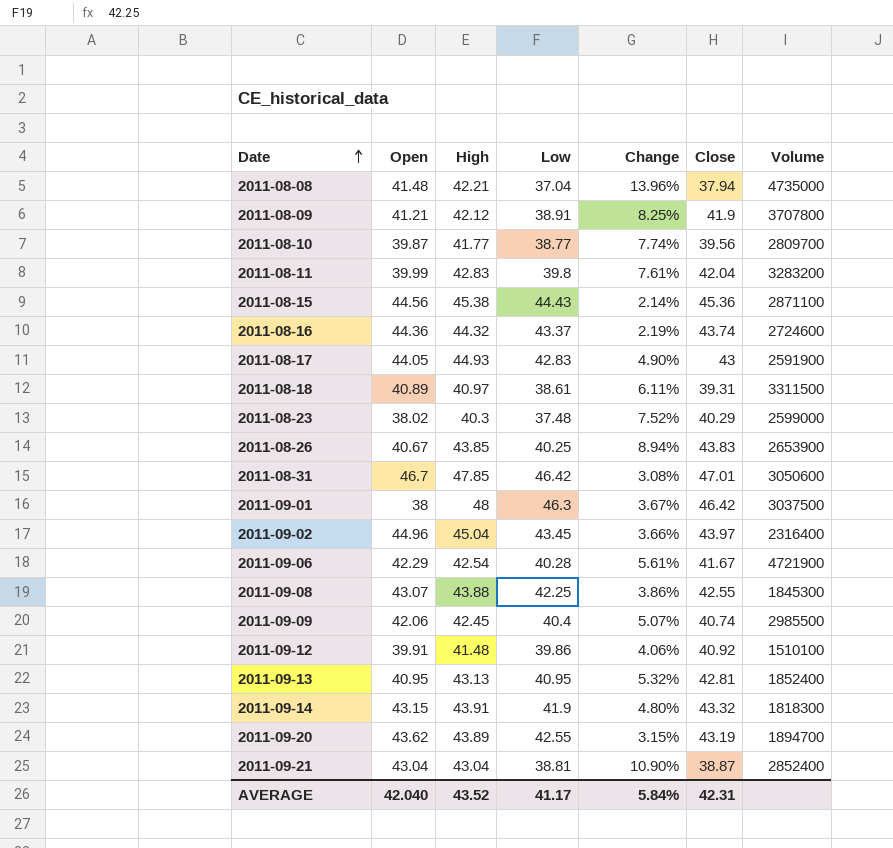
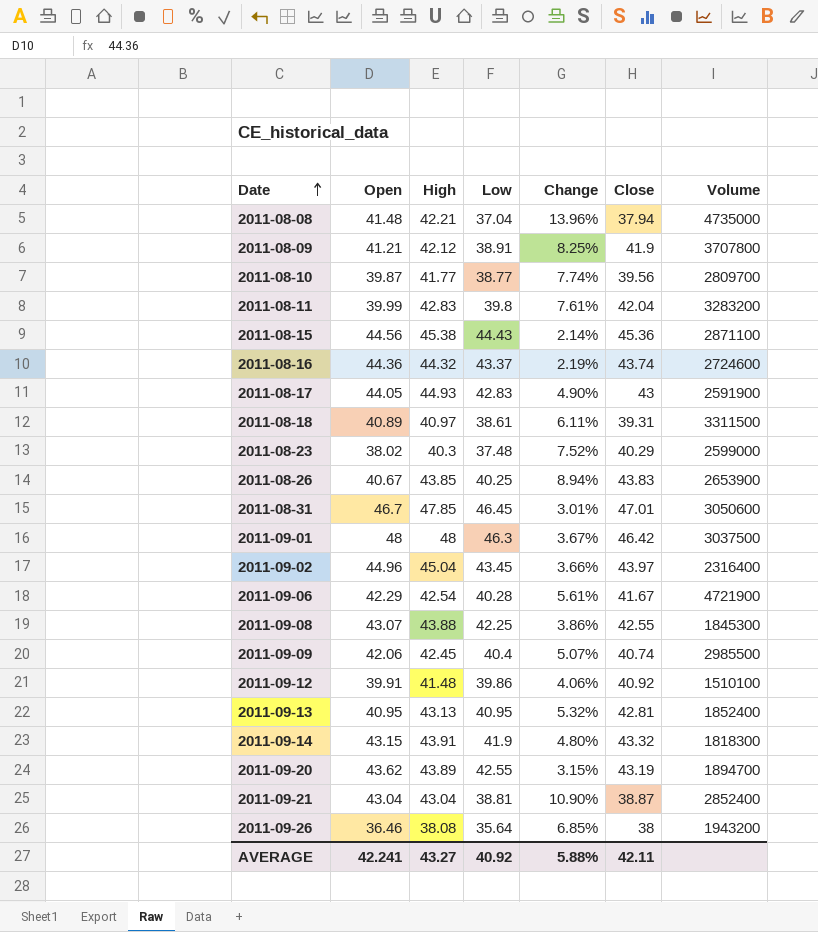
2011-08-31 | Low: 46.42 -> 46.45
2011-08-31 | Change: 3.08% -> 3.01%
2011-09-01 | Open: 38 -> 48
row 2011-09-26: none -> 36.46 | 38.08 | 35.64 | 6.85% | 38 | 1943200
AVERAGE | Open: 42.040 -> 42.241
AVERAGE | High: 43.52 -> 43.27
AVERAGE | Low: 41.17 -> 40.92
AVERAGE | Change: 5.84% -> 5.88%
AVERAGE | Close: 42.31 -> 42.11

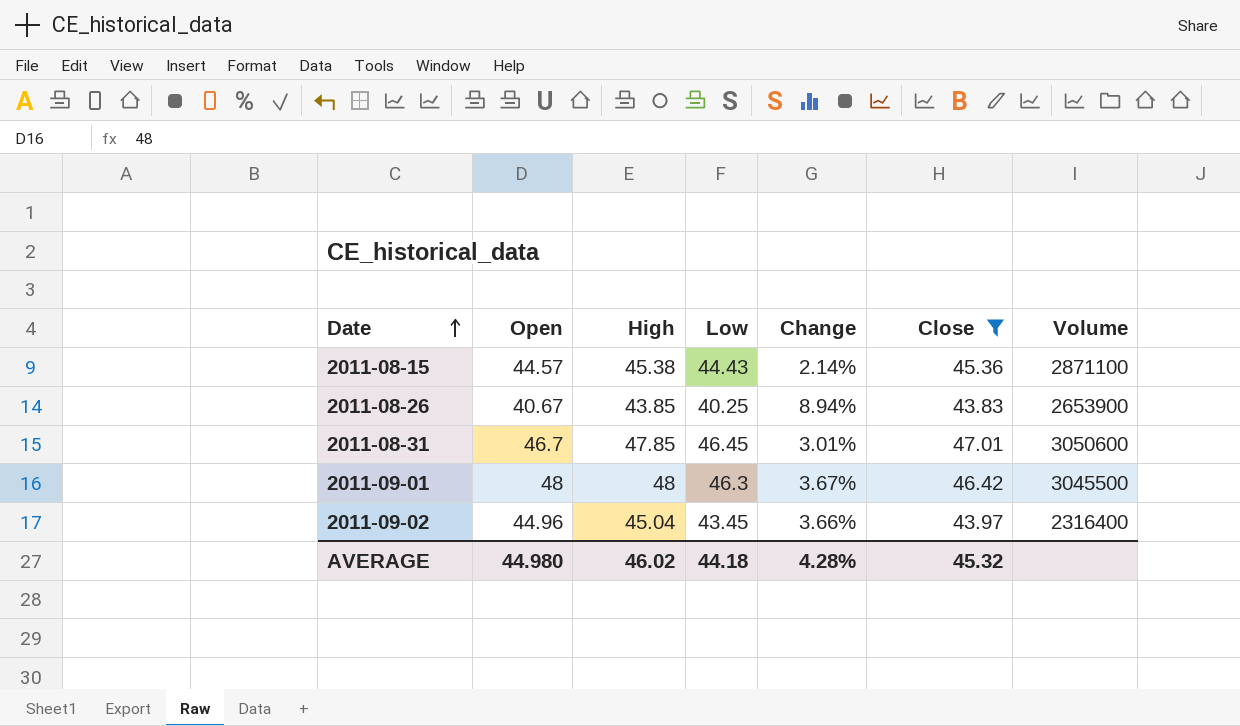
filter: none -> Close >= 43.83
2011-08-15 | Open: 44.56 -> 44.57
2011-09-01 | Volume: 3037500 -> 3045500
AVERAGE | Open: 42.241 -> 44.980
AVERAGE | High: 43.27 -> 46.02
AVERAGE | Low: 40.92 -> 44.18
AVERAGE | Change: 5.88% -> 4.28%
AVERAGE | Close: 42.11 -> 45.32

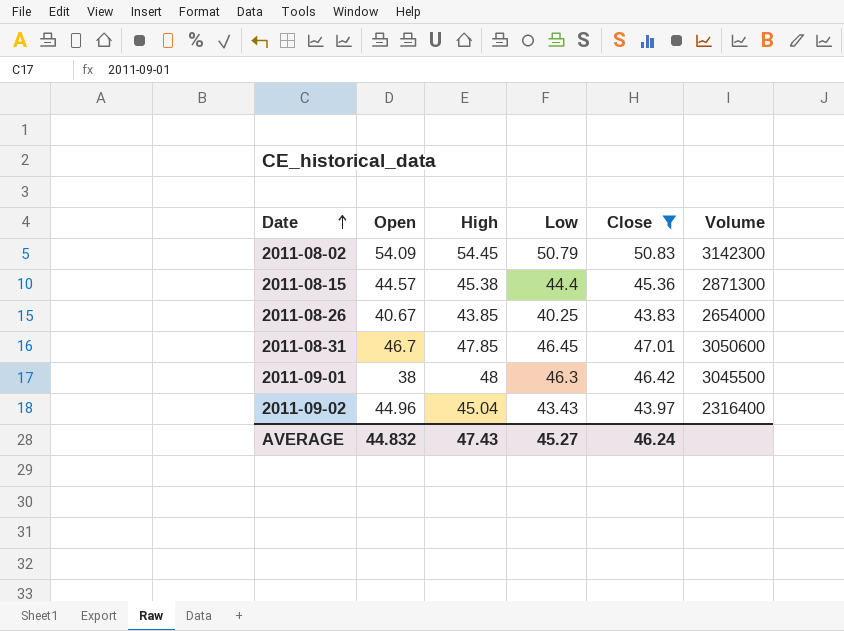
column Change | formula: ([High] - [Low]) / [Low] -> none
row 2011-08-02: none -> 54.09 | 54.45 | 50.79 | 50.83 | 3142300
2011-08-15 | Low: 44.43 -> 44.4
2011-08-15 | Volume: 2871100 -> 2871300
2011-08-26 | Volume: 2653900 -> 2654000
2011-09-01 | Open: 48 -> 38
2011-09-02 | Low: 43.45 -> 43.43
AVERAGE | Open: 44.980 -> 44.832
AVERAGE | High: 46.02 -> 47.43
AVERAGE | Low: 44.18 -> 45.27
AVERAGE | Close: 45.32 -> 46.24

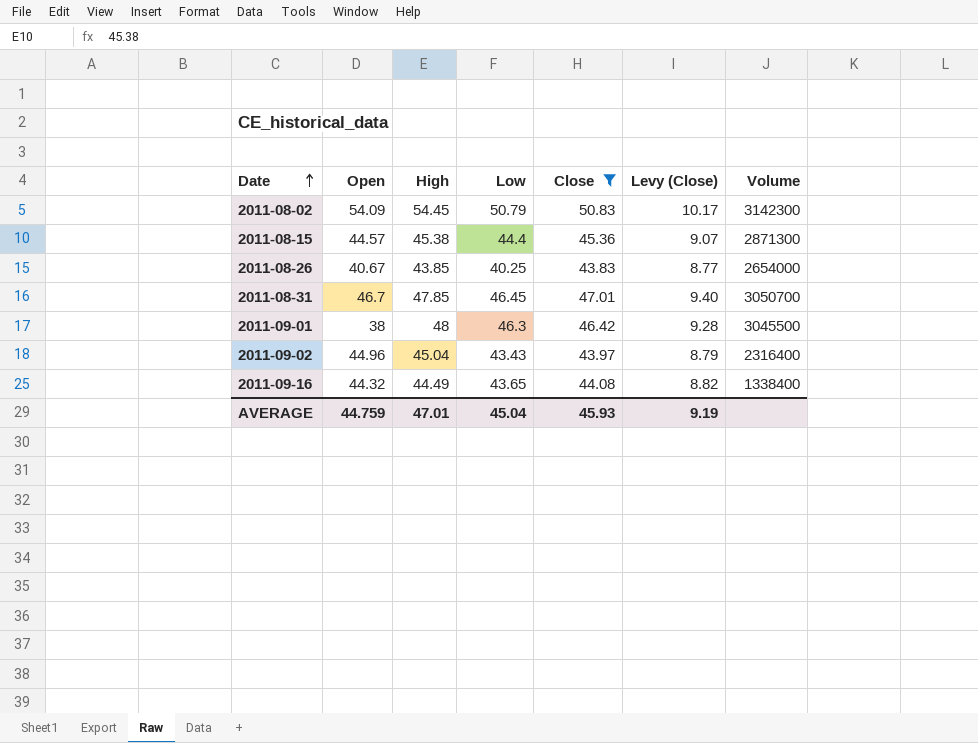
column Levy (Close) | formula: none -> [Close] * 0.2
2011-08-31 | Volume: 3050600 -> 3050700
row 2011-09-16: none -> 44.32 | 44.49 | 43.65 | 44.08 | 8.82 | 1338400
AVERAGE | Open: 44.832 -> 44.759
AVERAGE | High: 47.43 -> 47.01
AVERAGE | Low: 45.27 -> 45.04
AVERAGE | Close: 46.24 -> 45.93

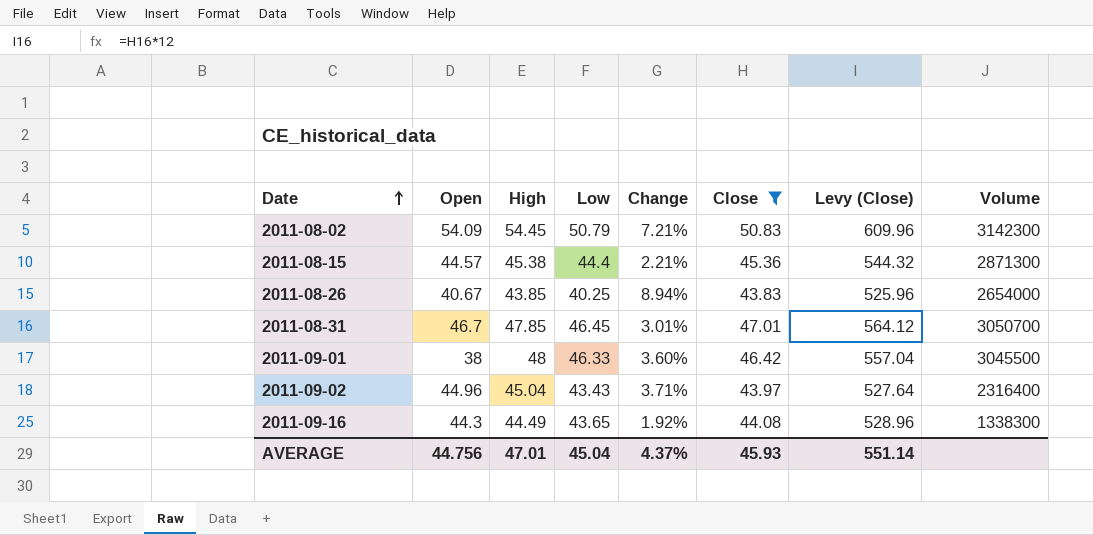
column Change | formula: none -> ([High] - [Low]) / [Low]
column Levy (Close) | formula: [Close] * 0.2 -> [Close] * 12
2011-09-01 | Low: 46.3 -> 46.33
2011-09-16 | Open: 44.32 -> 44.3
2011-09-16 | Volume: 1338400 -> 1338300
AVERAGE | Open: 44.759 -> 44.756
AVERAGE | Levy (Close): 9.19 -> 551.14

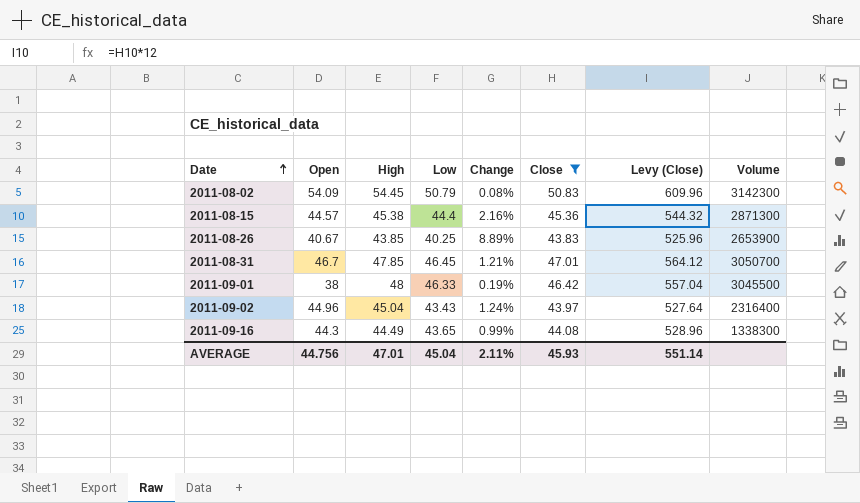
column Change | formula: ([High] - [Low]) / [Low] -> ([Close] - [Low]) / [Low]
2011-08-26 | Volume: 2654000 -> 2653900
AVERAGE | Change: 4.37% -> 2.11%

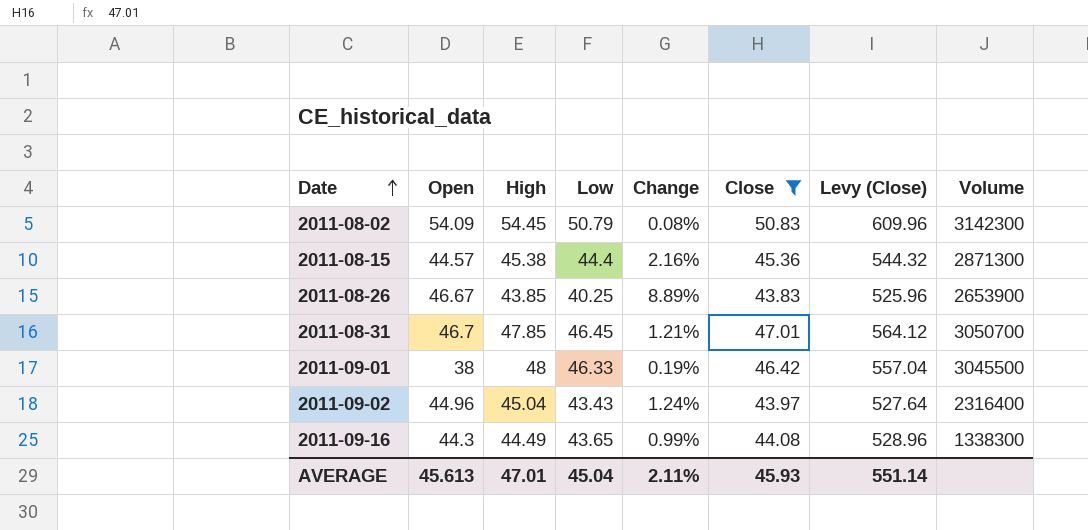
2011-08-26 | Open: 40.67 -> 46.67
AVERAGE | Open: 44.756 -> 45.613

